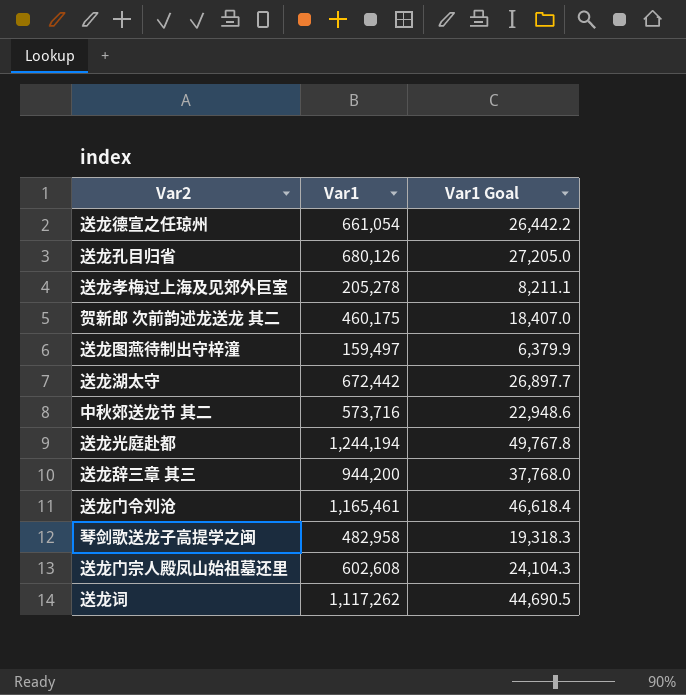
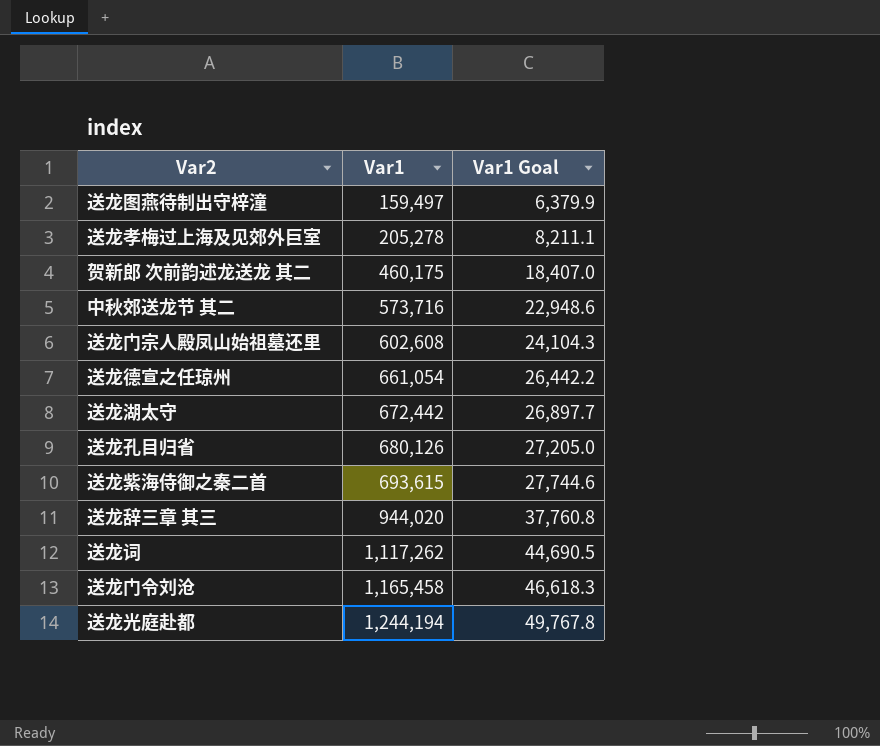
row order: none -> Var1 ascending
row 琴剑歌送龙子高提学之闽: 482,958 | 19,318.3 -> none
row 送龙紫海侍御之秦二首: none -> 693,615 | 27,744.6
送龙辞三章 其三 | Var1: 944,200 -> 944,020
送龙辞三章 其三 | Var1 Goal: 37,768.0 -> 37,760.8
送龙门令刘沧 | Var1: 1,165,461 -> 1,165,458
送龙门令刘沧 | Var1 Goal: 46,618.4 -> 46,618.3

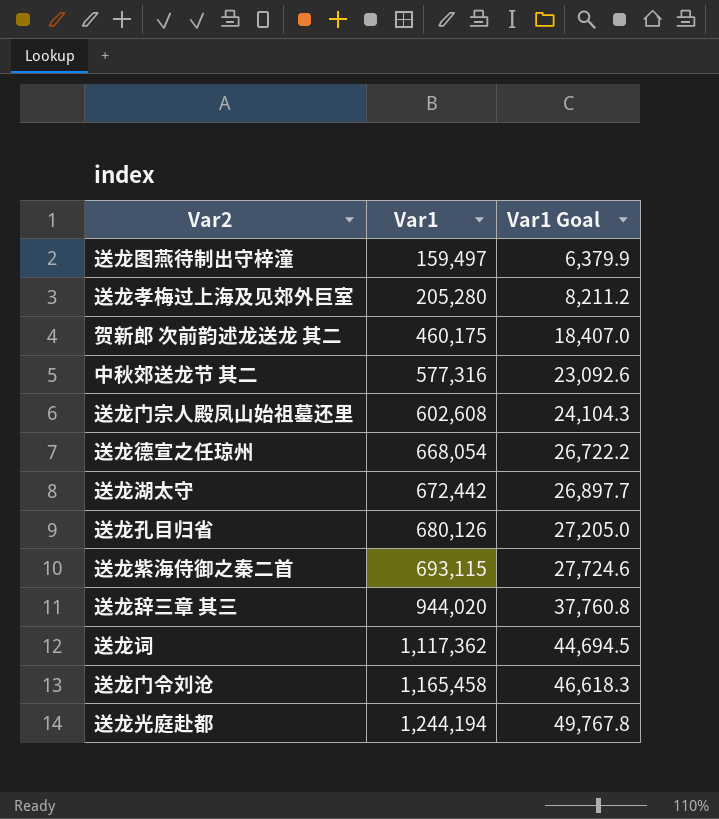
送龙孝梅过上海及见郊外巨室 | Var1: 205,278 -> 205,280
送龙孝梅过上海及见郊外巨室 | Var1 Goal: 8,211.1 -> 8,211.2
中秋郊送龙节 其二 | Var1: 573,716 -> 577,316
中秋郊送龙节 其二 | Var1 Goal: 22,948.6 -> 23,092.6
送龙德宣之任琼州 | Var1: 661,054 -> 668,054
送龙德宣之任琼州 | Var1 Goal: 26,442.2 -> 26,722.2
送龙紫海侍御之秦二首 | Var1: 693,615 -> 693,115
送龙紫海侍御之秦二首 | Var1 Goal: 27,744.6 -> 27,724.6
送龙词 | Var1: 1,117,262 -> 1,117,362
送龙词 | Var1 Goal: 44,690.5 -> 44,694.5

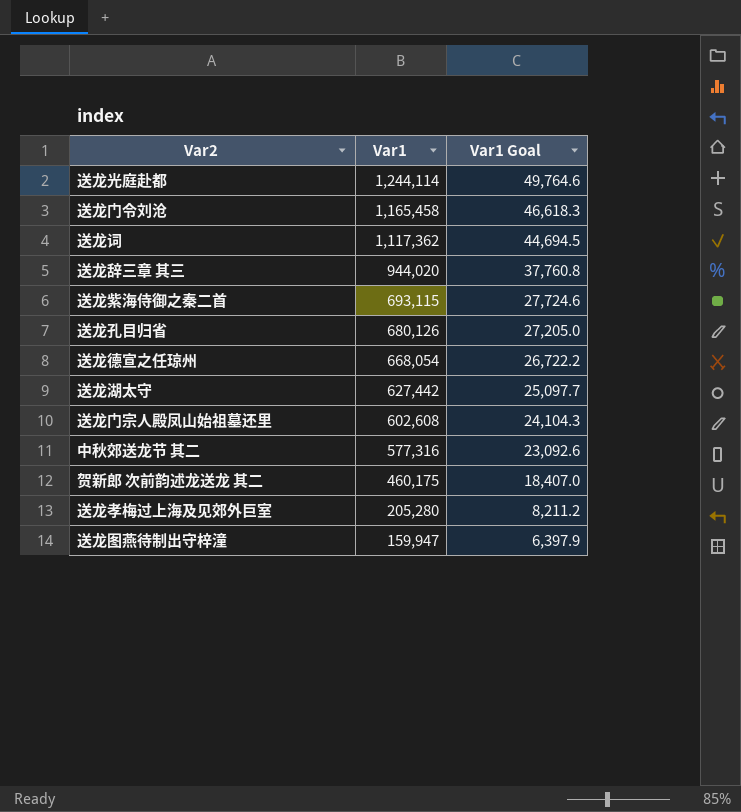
row order: Var1 ascending -> Var1 descending
送龙光庭赴都 | Var1: 1,244,194 -> 1,244,114
送龙光庭赴都 | Var1 Goal: 49,767.8 -> 49,764.6
送龙湖太守 | Var1: 672,442 -> 627,442
送龙湖太守 | Var1 Goal: 26,897.7 -> 25,097.7
送龙图燕待制出守梓潼 | Var1: 159,497 -> 159,947
送龙图燕待制出守梓潼 | Var1 Goal: 6,379.9 -> 6,397.9

